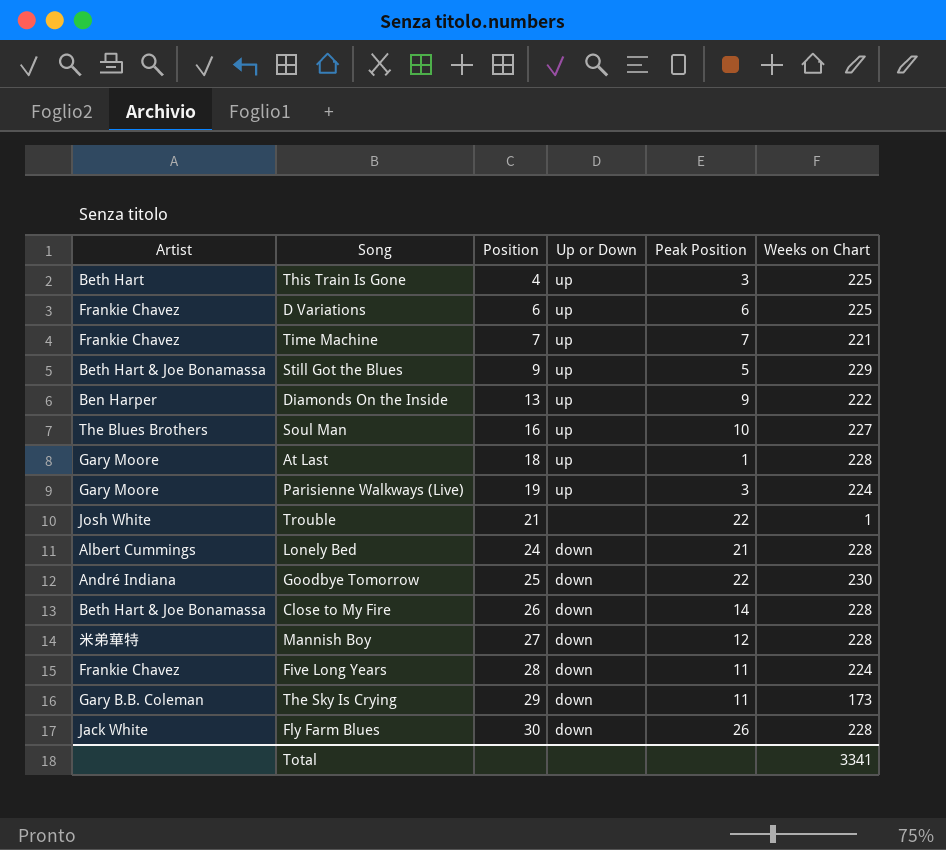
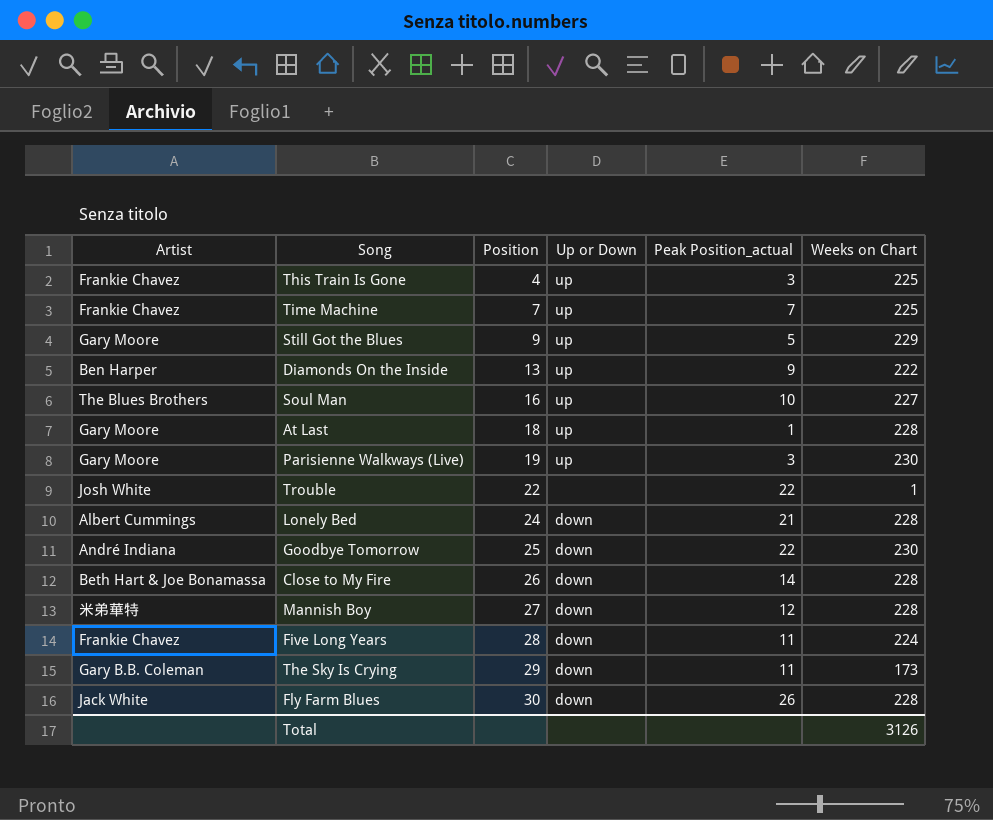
column name: Peak Position -> Peak Position_actual
row D Variations: Frankie Chavez | 6 | up | 6 | 225 -> none
This Train Is Gone | Artist: Beth Hart -> Frankie Chavez
Time Machine | Weeks on Chart: 221 -> 225
Still Got the Blues | Artist: Beth Hart & Joe Bonamassa -> Gary Moore
Parisienne Walkways (Live) | Weeks on Chart: 224 -> 230
Trouble | Position: 21 -> 22
Total | Weeks on Chart: 3341 -> 3126

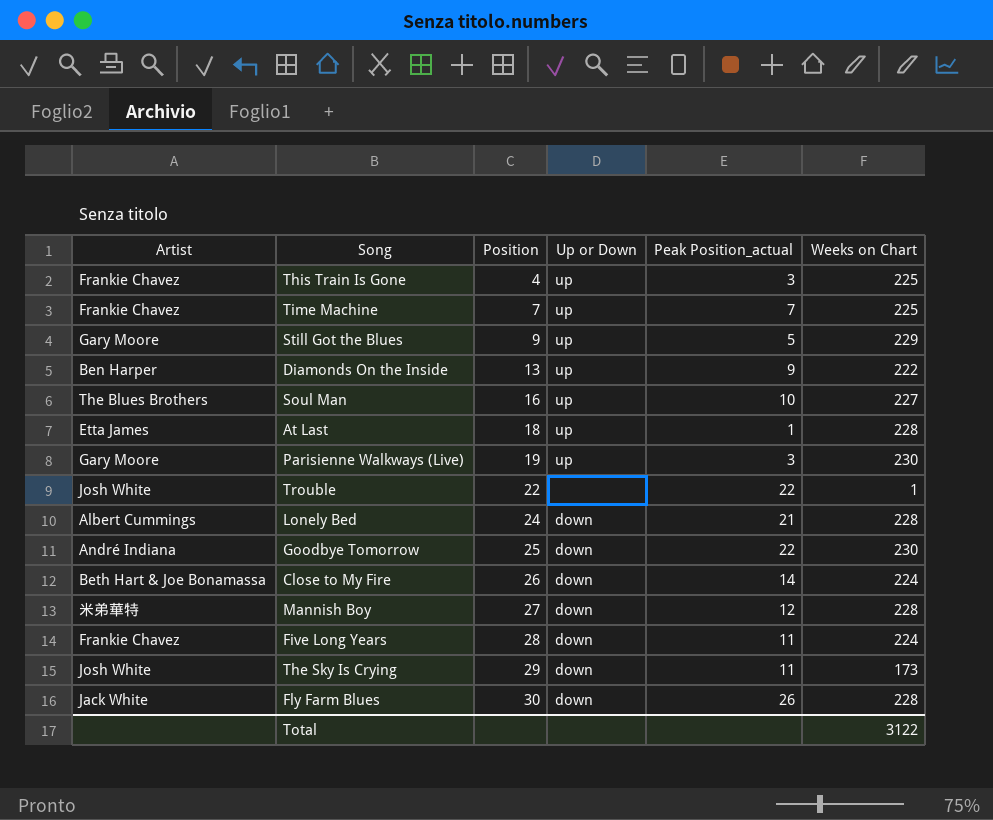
At Last | Artist: Gary Moore -> Etta James
Close to My Fire | Weeks on Chart: 228 -> 224
The Sky Is Crying | Artist: Gary B.B. Coleman -> Josh White
Total | Weeks on Chart: 3126 -> 3122

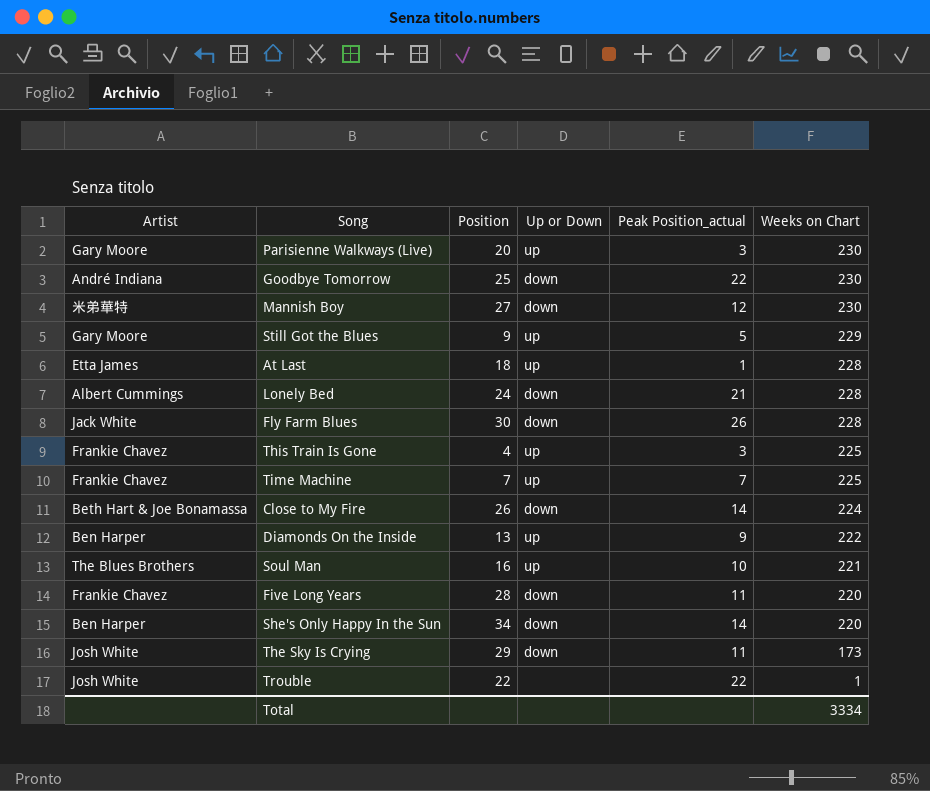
row order: Position ascending -> Weeks on Chart descending
Parisienne Walkways (Live) | Position: 19 -> 20
Mannish Boy | Weeks on Chart: 228 -> 230
Soul Man | Weeks on Chart: 227 -> 221
Five Long Years | Weeks on Chart: 224 -> 220
row She's Only Happy In the Sun: none -> Ben Harper | 34 | down | 14 | 220
Total | Weeks on Chart: 3122 -> 3334

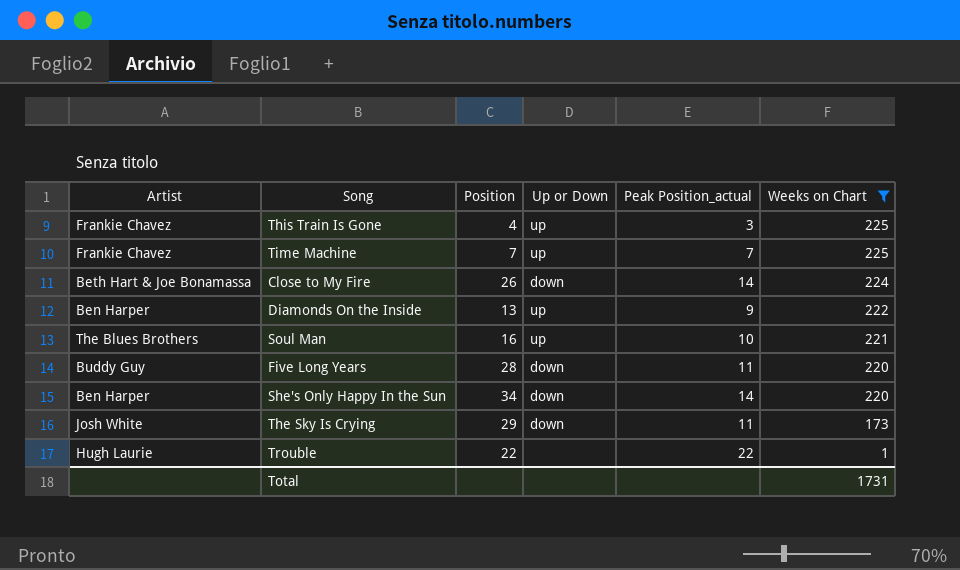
filter: none -> Weeks on Chart <= 225
Five Long Years | Artist: Frankie Chavez -> Buddy Guy
Trouble | Artist: Josh White -> Hugh Laurie
Total | Weeks on Chart: 3334 -> 1731

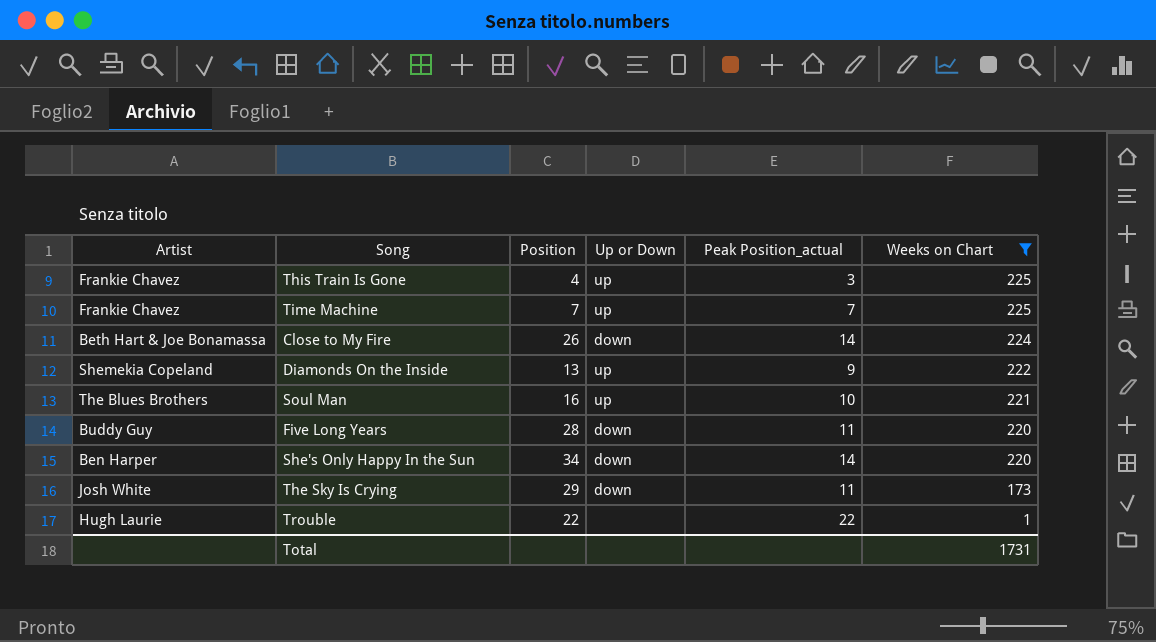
Diamonds On the Inside | Artist: Ben Harper -> Shemekia Copeland

